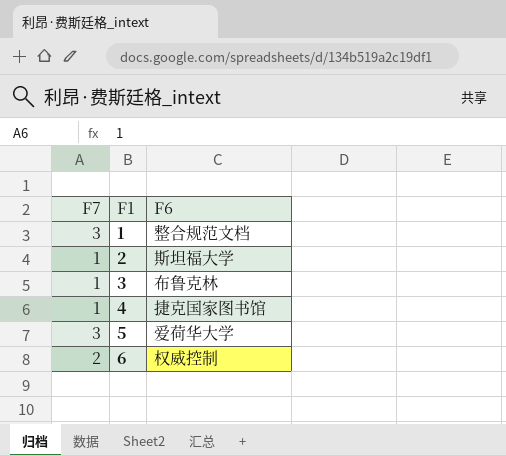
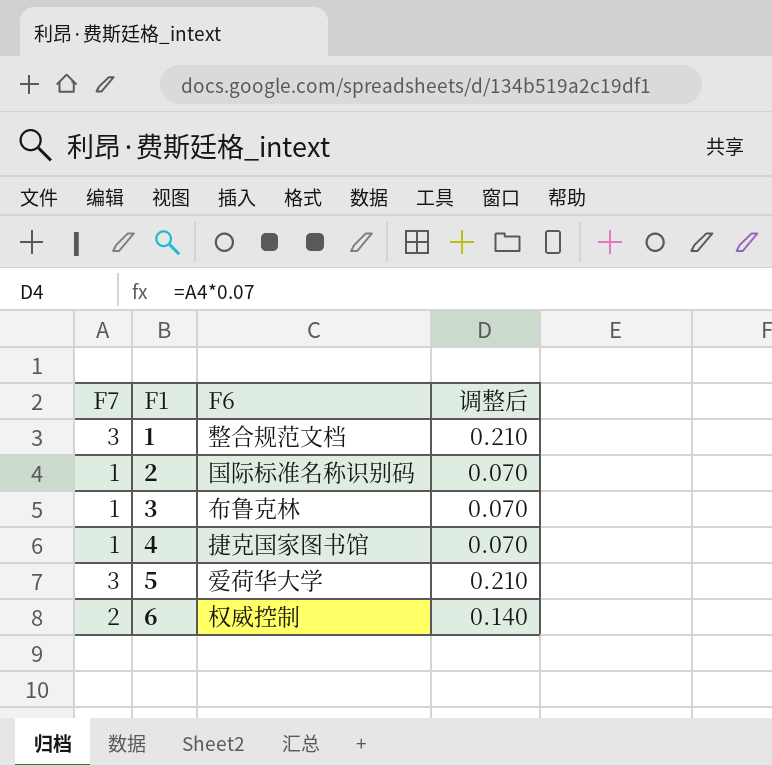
column 调整后 | formula: none -> [F7] * 0.07
2 | F6: 斯坦福大学 -> 国际标准名称识别码

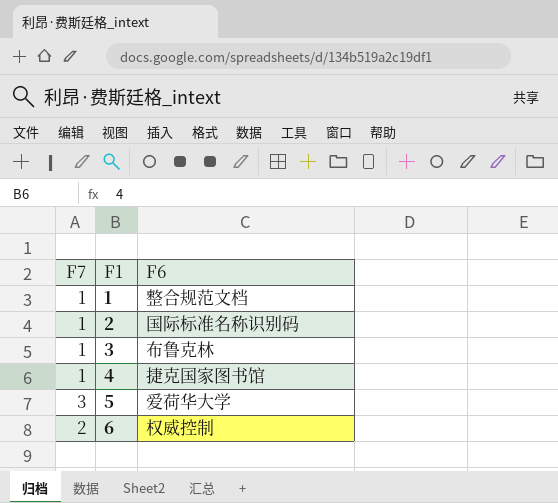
column 调整后 | formula: [F7] * 0.07 -> none
1 | F7: 3 -> 1

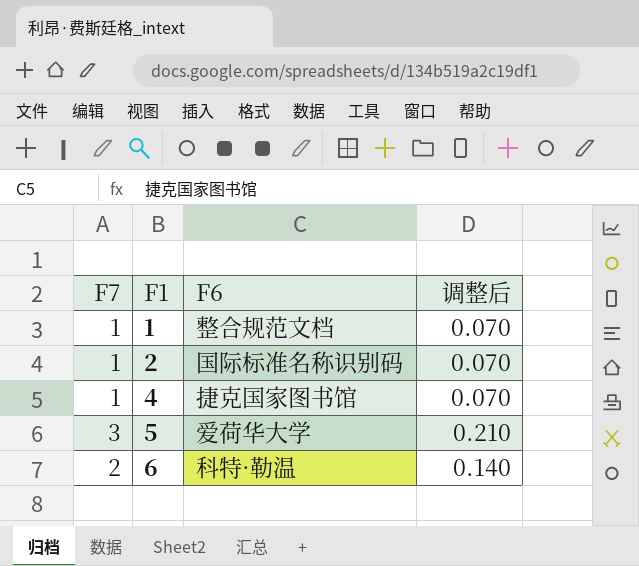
column 调整后 | formula: none -> [F7] * 0.07
row 3: 1 | 布鲁克林 -> none
6 | F6: 权威控制 -> 科特·勒温

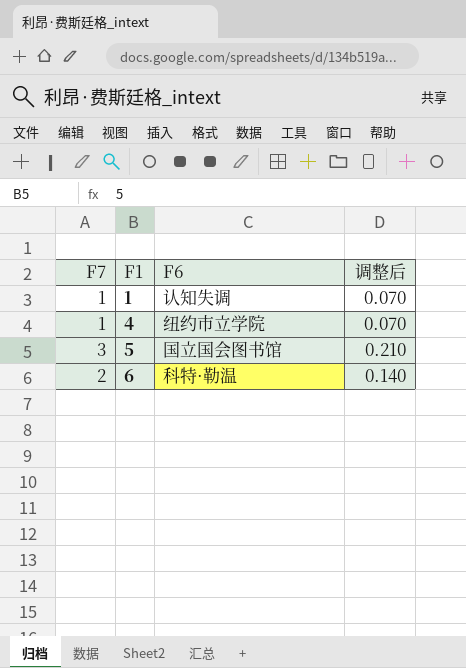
row 2: 1 | 国际标准名称识别码 | 0.070 -> none
1 | F6: 整合规范文档 -> 认知失调
4 | F6: 捷克国家图书馆 -> 纽约市立学院
5 | F6: 爱荷华大学 -> 国立国会图书馆

